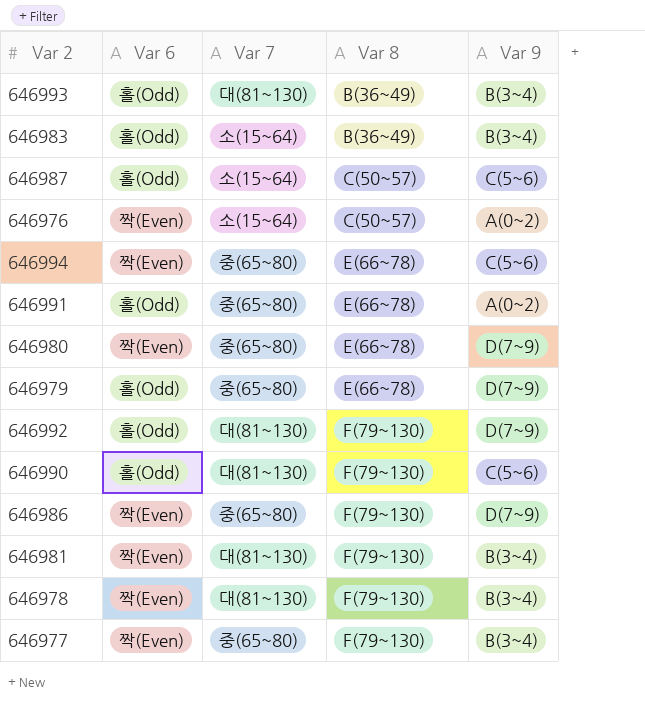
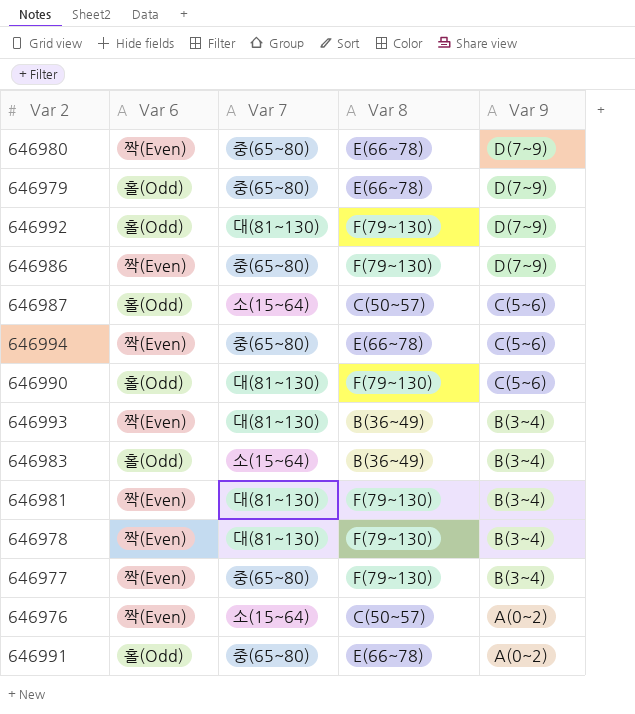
row order: Var 8 ascending -> Var 9 descending
646993 | Var 6: 홀(Odd) -> 짝(Even)

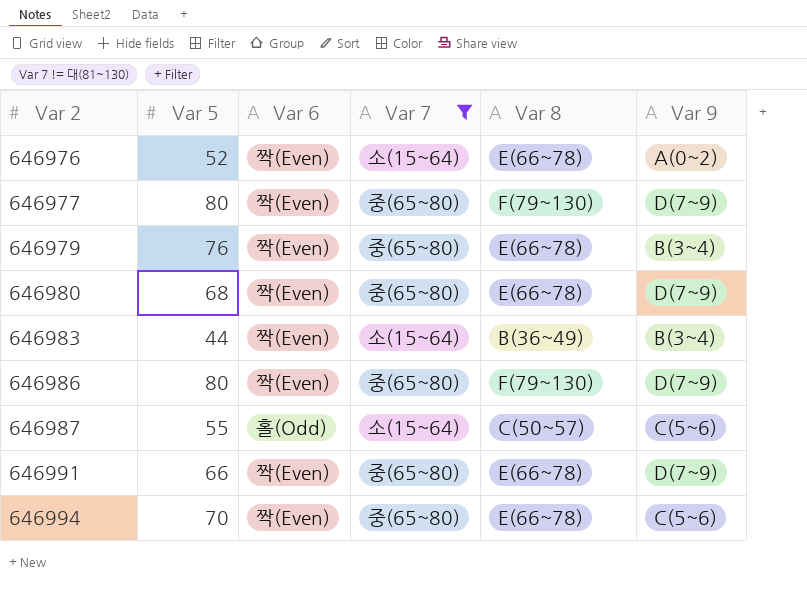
filter: none -> Var 7 != 대(81~130)
row order: Var 9 descending -> Var 2 ascending
column Var 5 | position: none -> 2
646976 | Var 8: C(50~57) -> E(66~78)
646977 | Var 9: B(3~4) -> D(7~9)
646979 | Var 6: 홀(Odd) -> 짝(Even)
646979 | Var 9: D(7~9) -> B(3~4)
646983 | Var 6: 홀(Odd) -> 짝(Even)
646991 | Var 6: 홀(Odd) -> 짝(Even)
646991 | Var 9: A(0~2) -> D(7~9)

